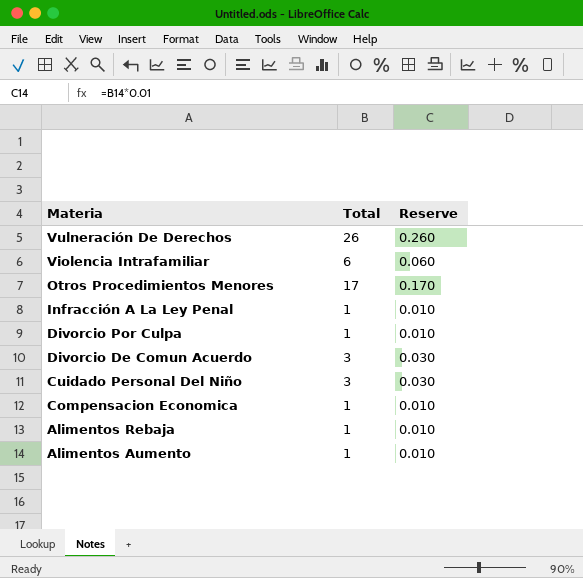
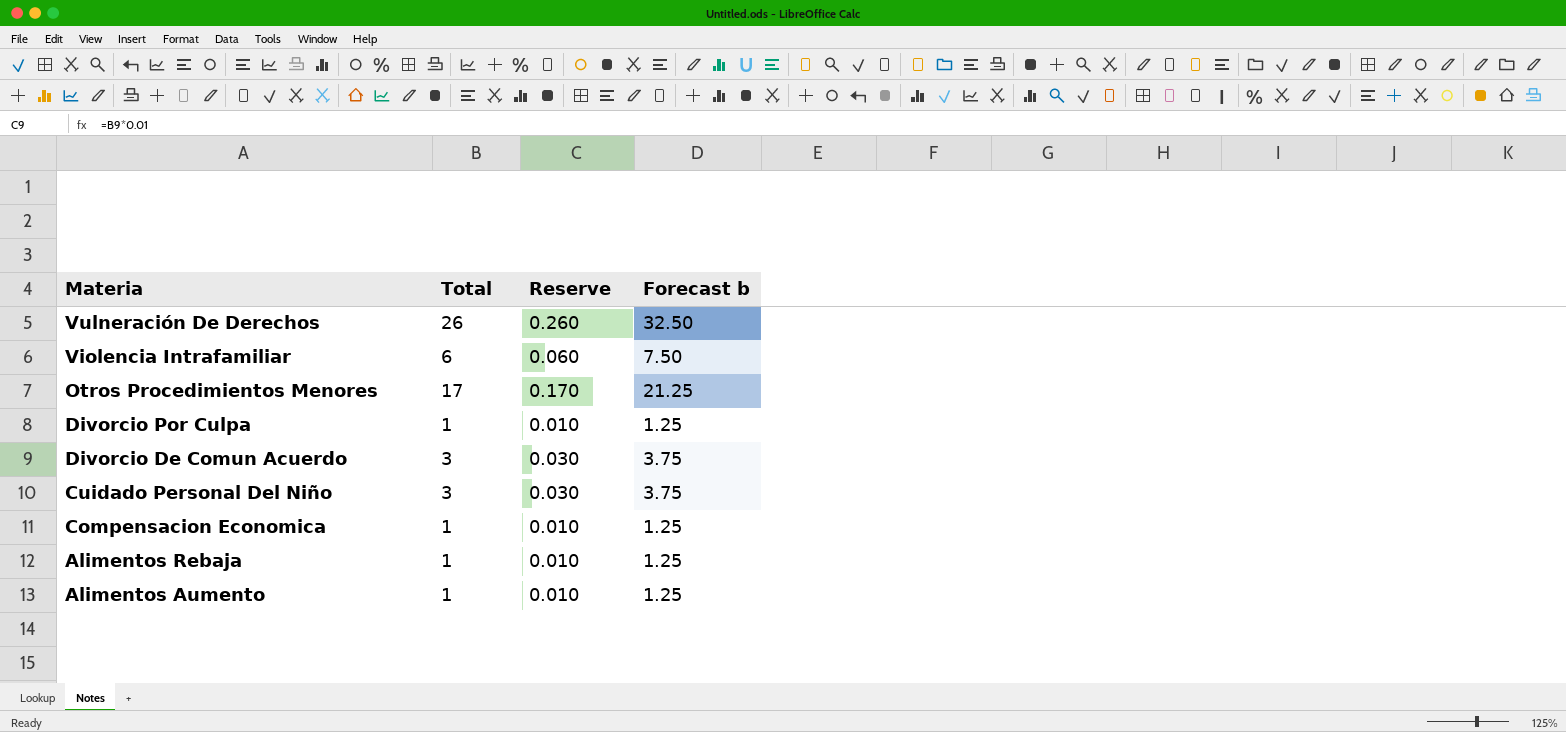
column Forecast b | formula: none -> [Total] * 1.25
row Infracción A La Ley Penal: 1 | 0.010 -> none

